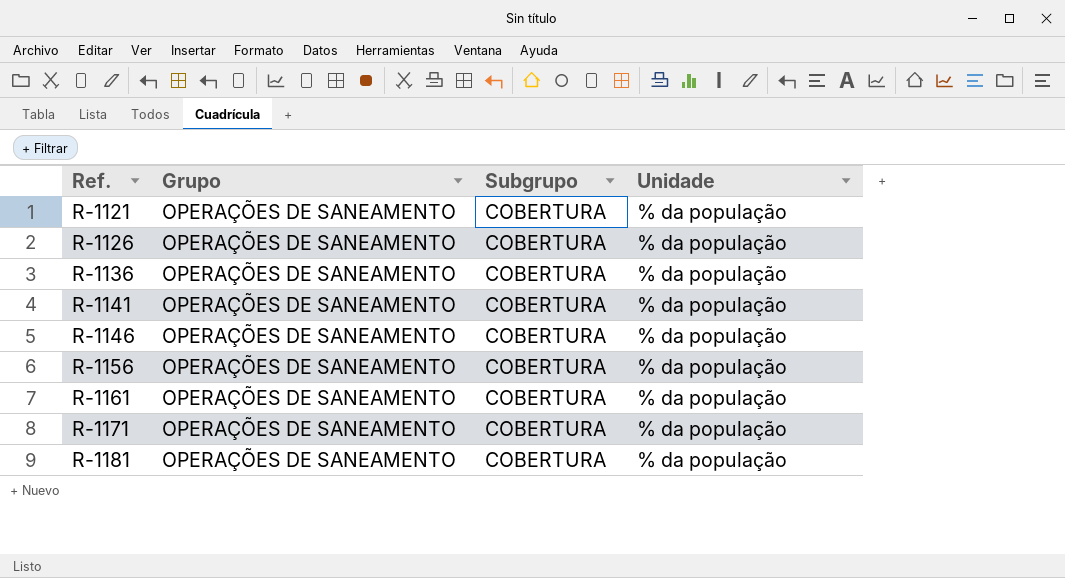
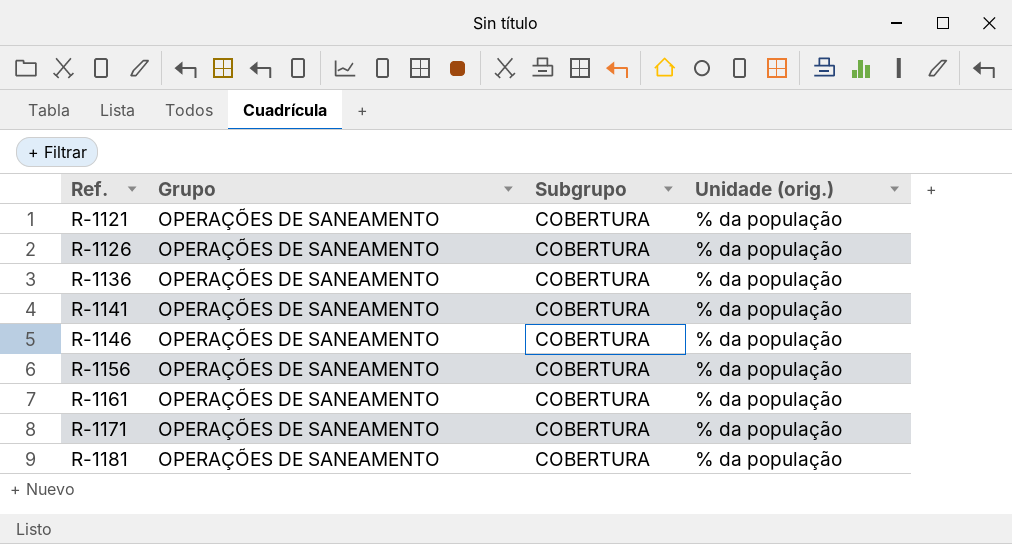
column name: Unidade -> Unidade (orig.)

